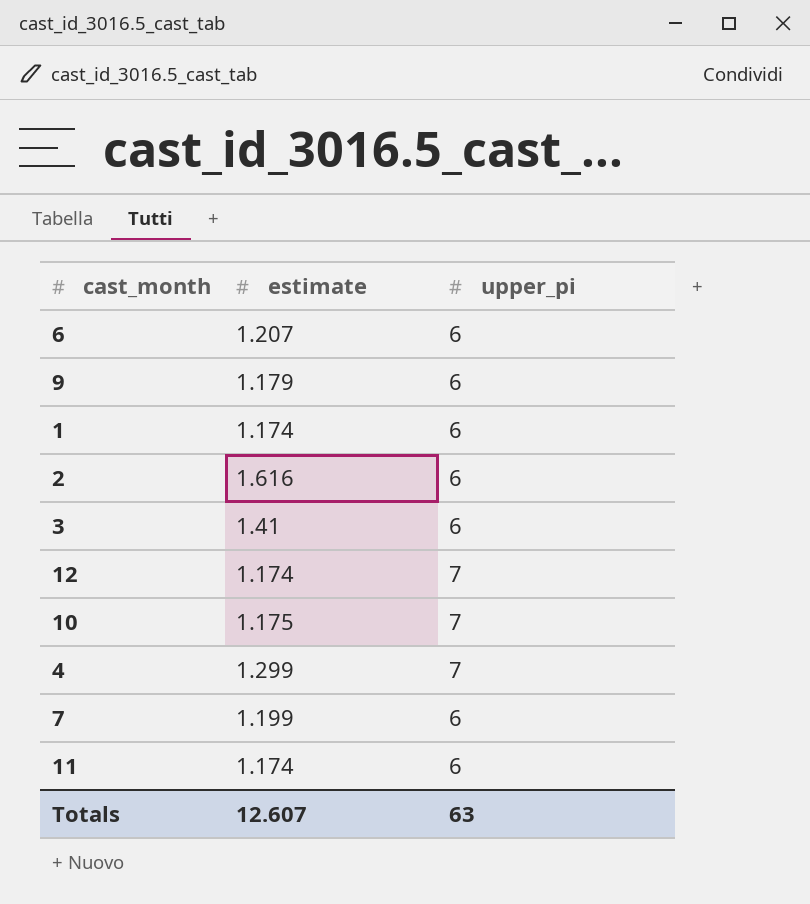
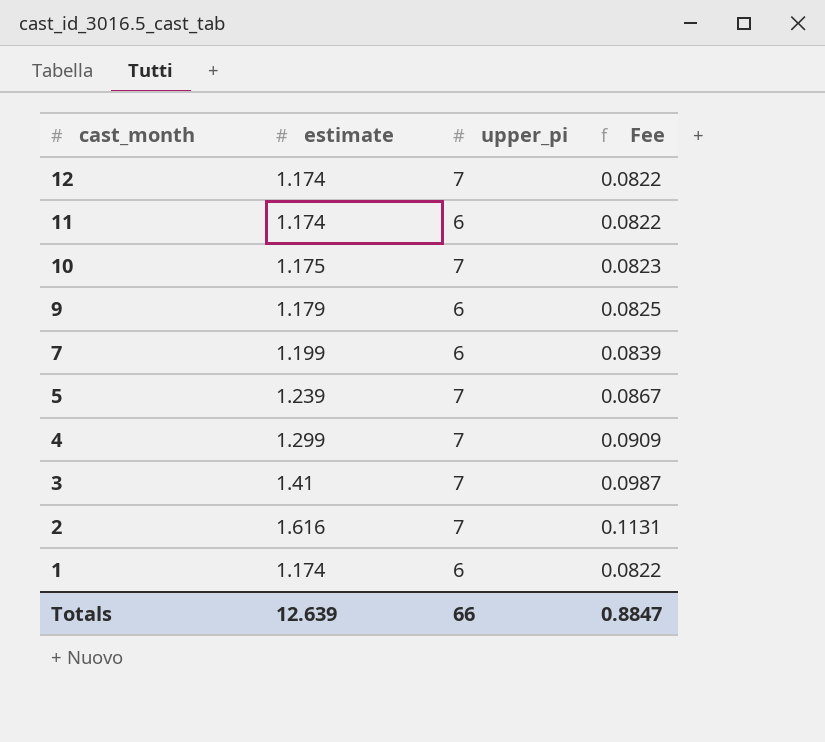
row order: none -> cast_month descending
column Fee | formula: none -> [estimate] * 0.07
row 6: 1.207 | 6 -> none
row 5: none -> 1.239 | 7 | 0.0867
3 | upper_pi: 6 -> 7
2 | upper_pi: 6 -> 7
Totals | estimate: 12.607 -> 12.639
Totals | upper_pi: 63 -> 66

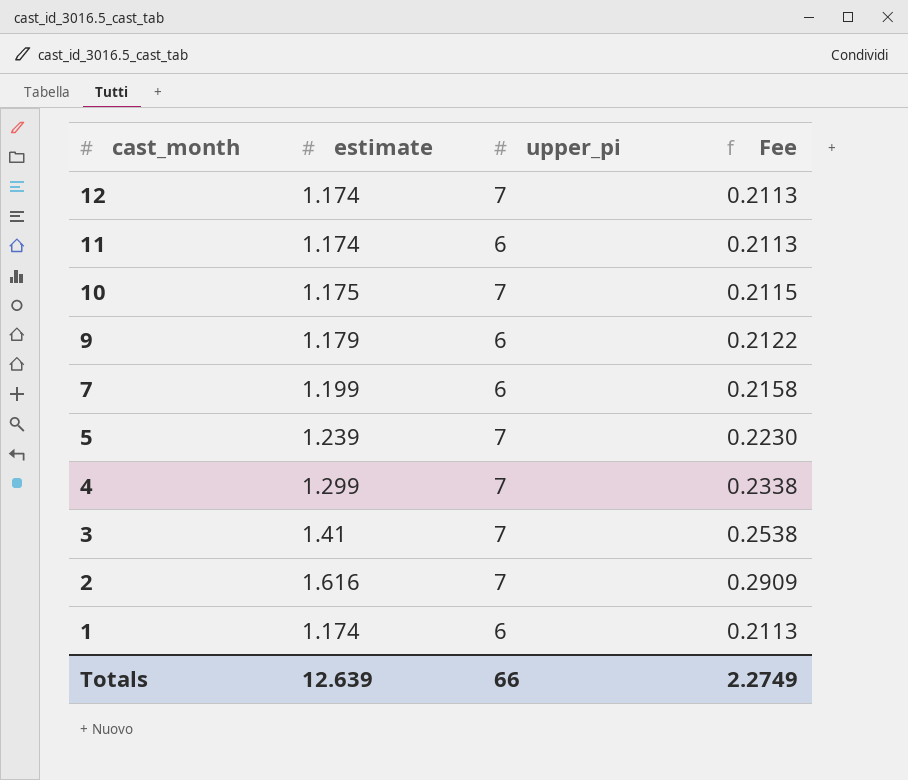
column Fee | formula: [estimate] * 0.07 -> [estimate] * 0.18
Totals | Fee: 0.8847 -> 2.2749

